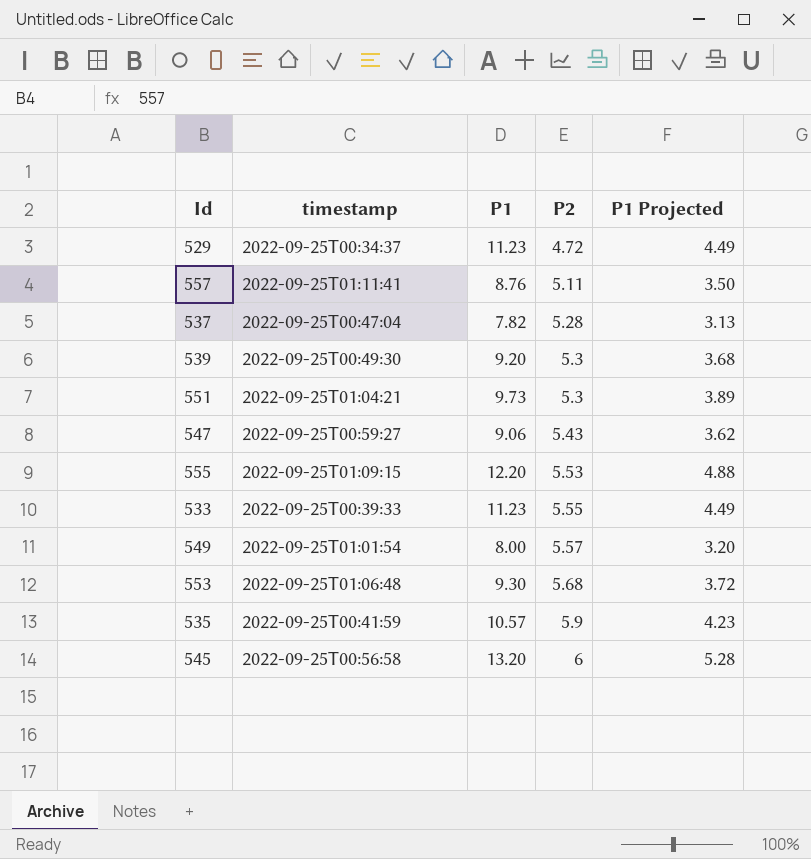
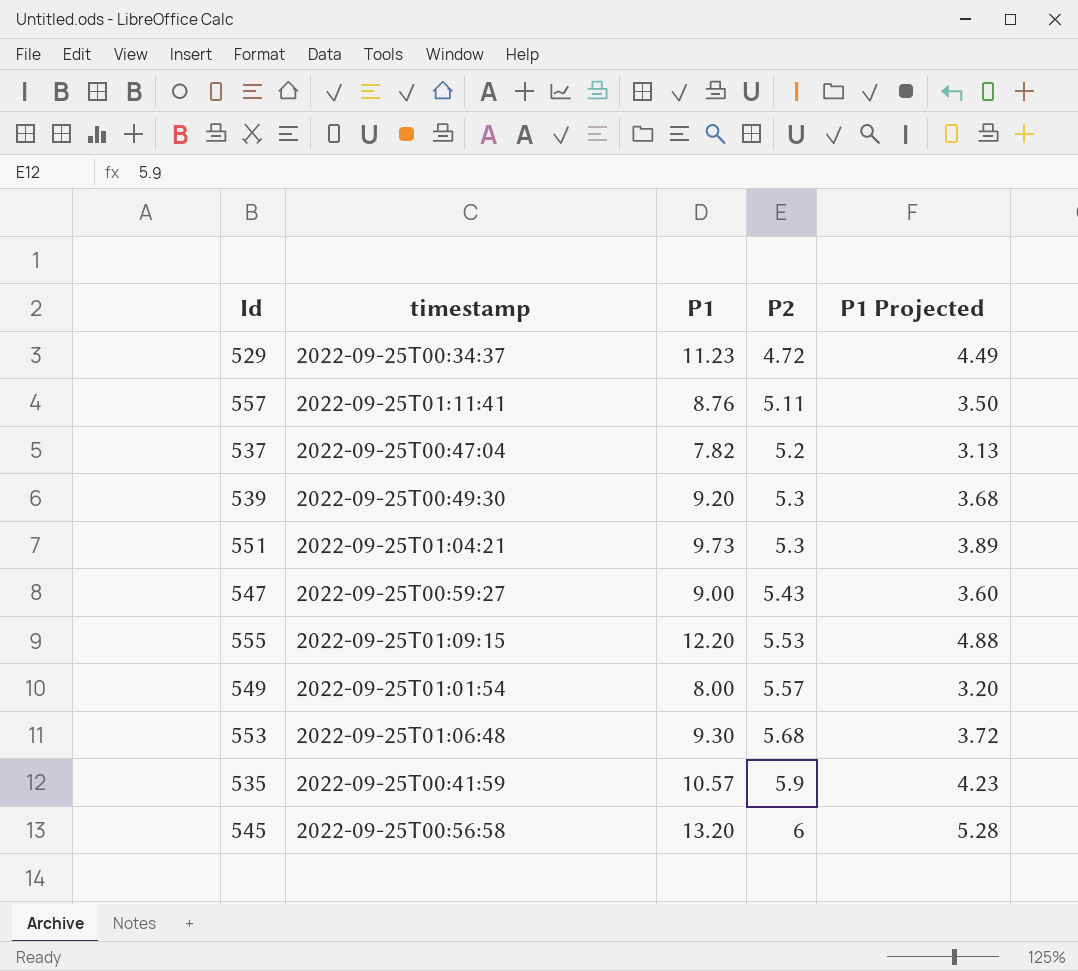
row 533: 2022-09-25T00:39:33 | 11.23 | 5.55 | 4.49 -> none
537 | P2: 5.28 -> 5.2
547 | P1: 9.06 -> 9.00
547 | P1 Projected: 3.62 -> 3.60

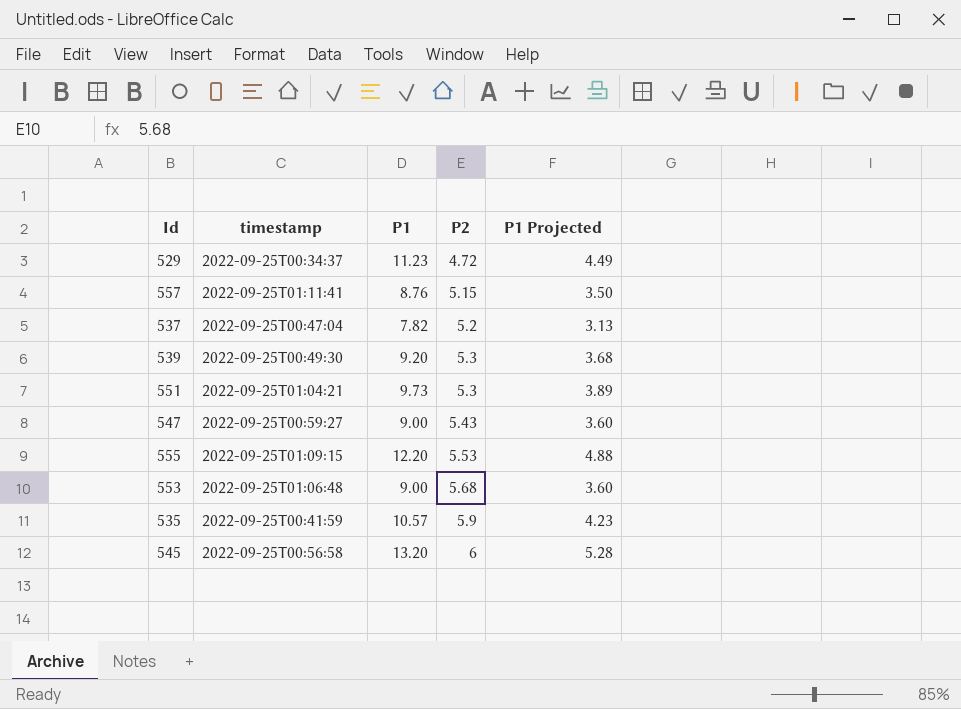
row 549: 2022-09-25T01:01:54 | 8.00 | 5.57 | 3.20 -> none
557 | P2: 5.11 -> 5.15
553 | P1: 9.30 -> 9.00
553 | P1 Projected: 3.72 -> 3.60

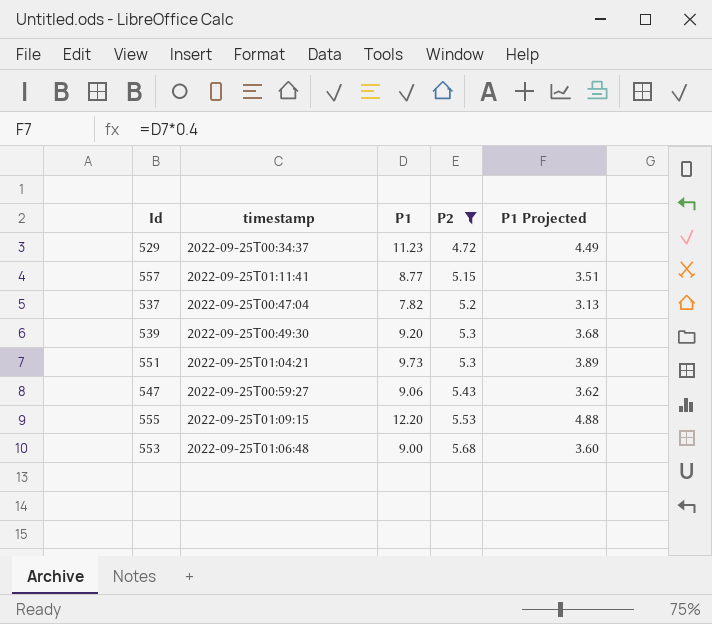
filter: none -> P2 <= 5.68
557 | P1: 8.76 -> 8.77
557 | P1 Projected: 3.50 -> 3.51
547 | P1: 9.00 -> 9.06
547 | P1 Projected: 3.60 -> 3.62

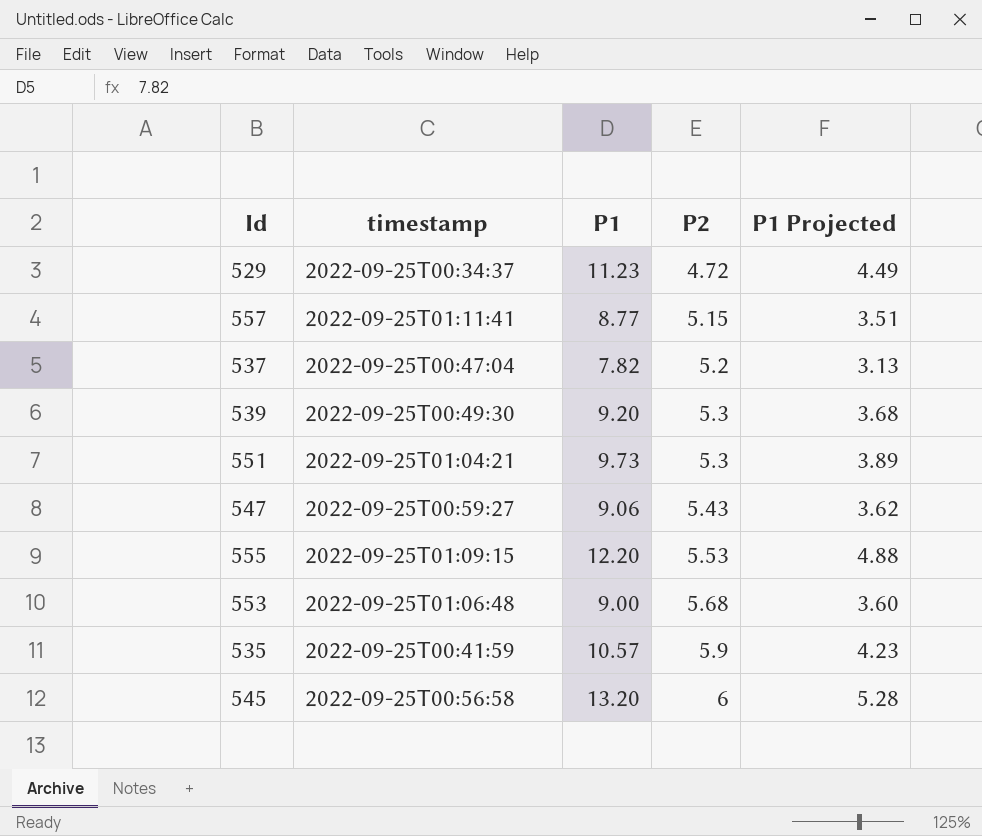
filter: P2 <= 5.68 -> none

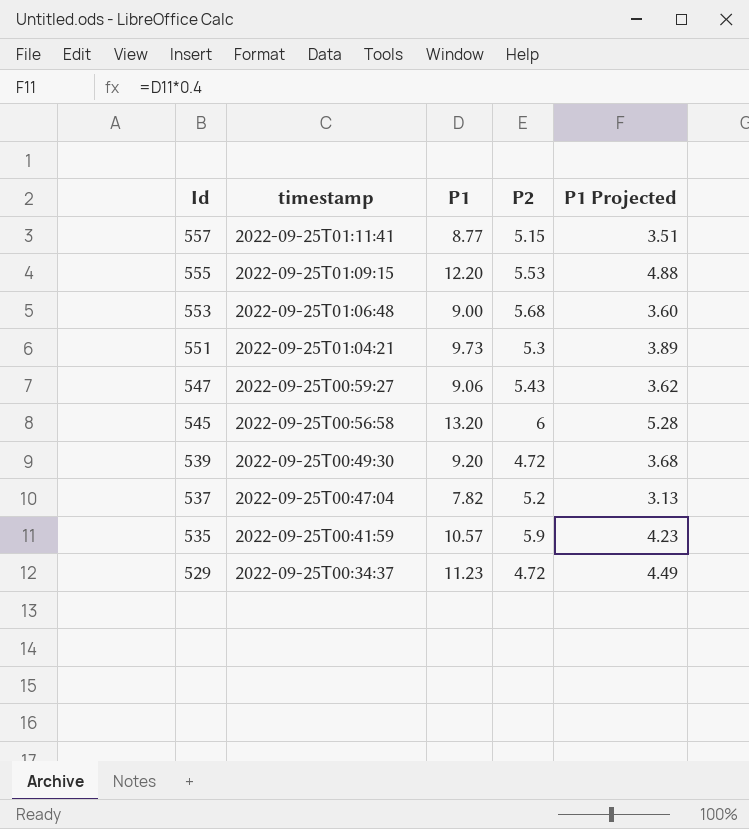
row order: P2 ascending -> Id descending
539 | P2: 5.3 -> 4.72

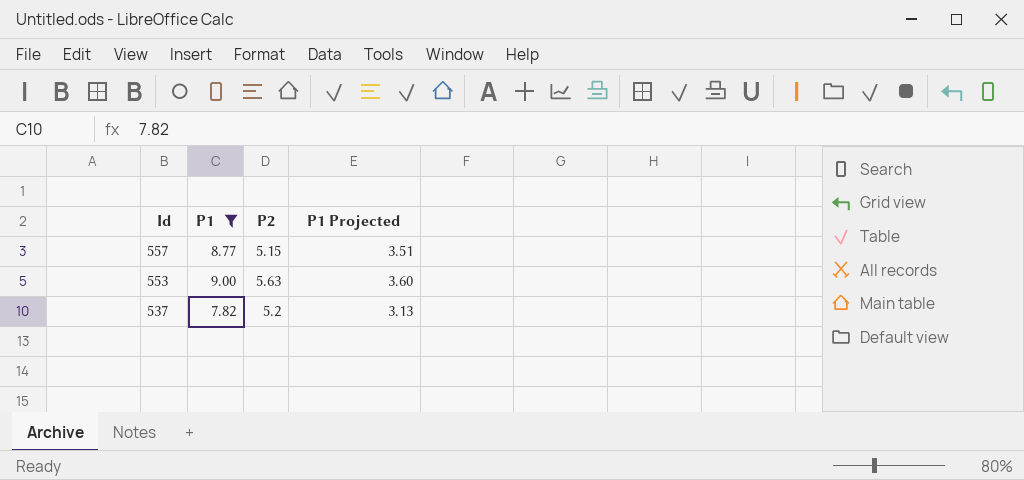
filter: none -> P1 <= 9.00
column timestamp | position: 2 -> none
553 | P2: 5.68 -> 5.63

